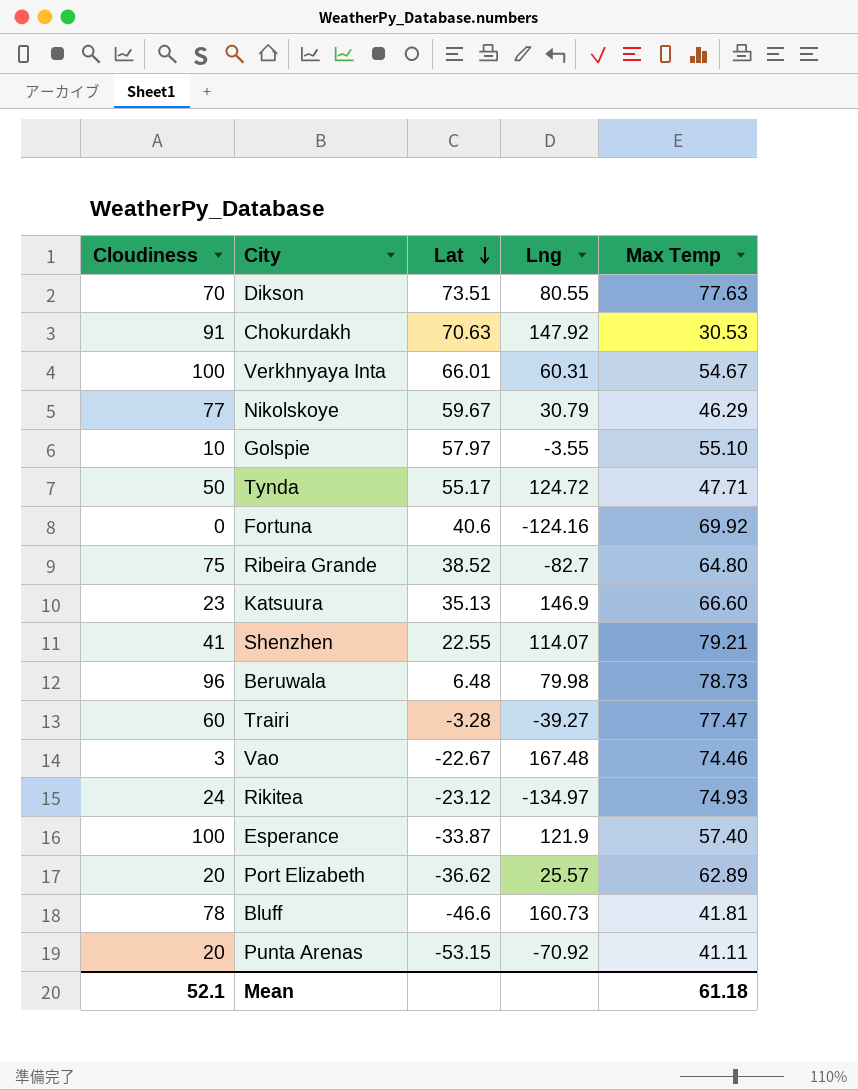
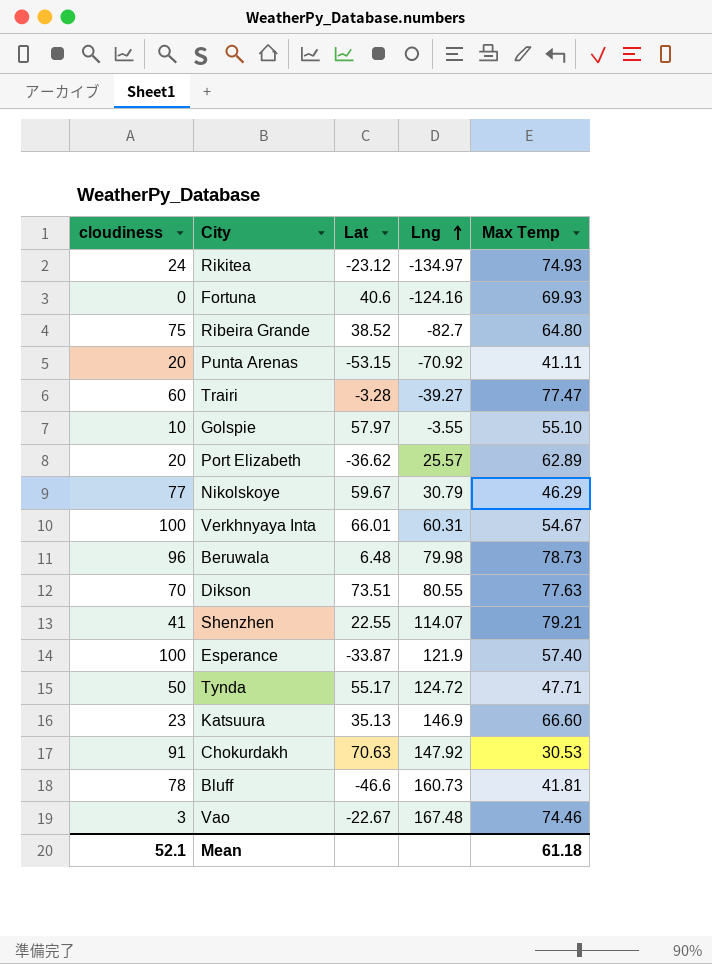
row order: Lat descending -> Lng ascending
column name: Cloudiness -> cloudiness
Fortuna | Max Temp: 69.92 -> 69.93

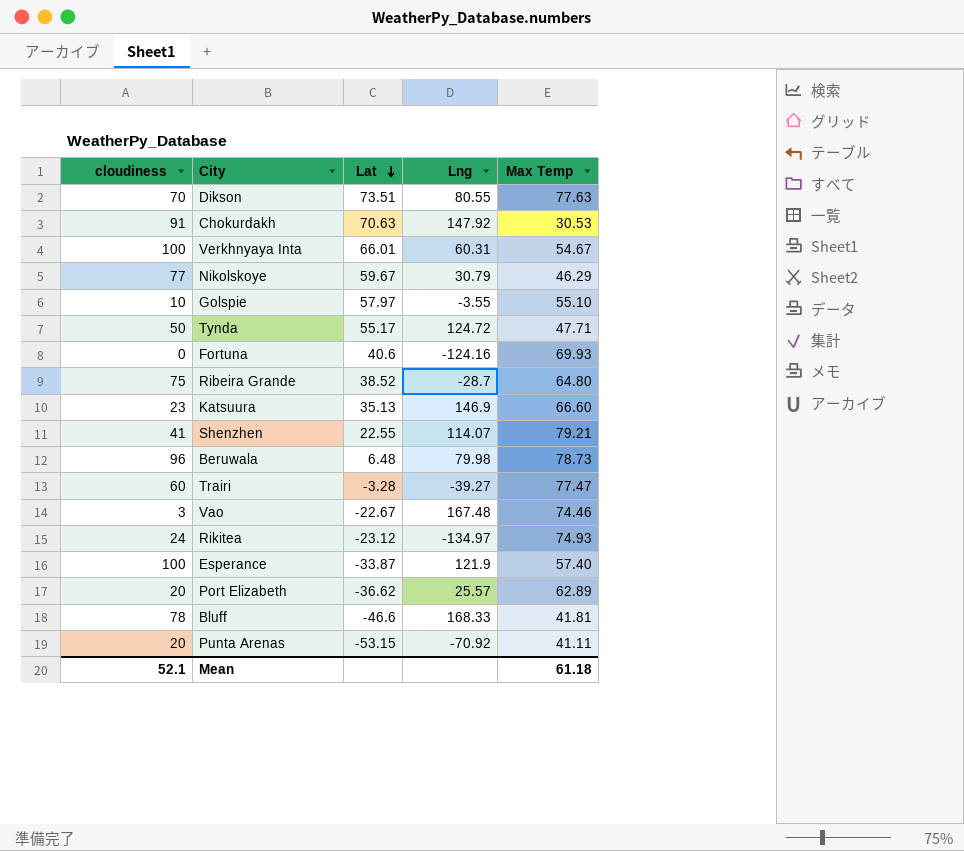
row order: Lng ascending -> Lat descending
Ribeira Grande | Lng: -82.7 -> -28.7
Bluff | Lng: 160.73 -> 168.33

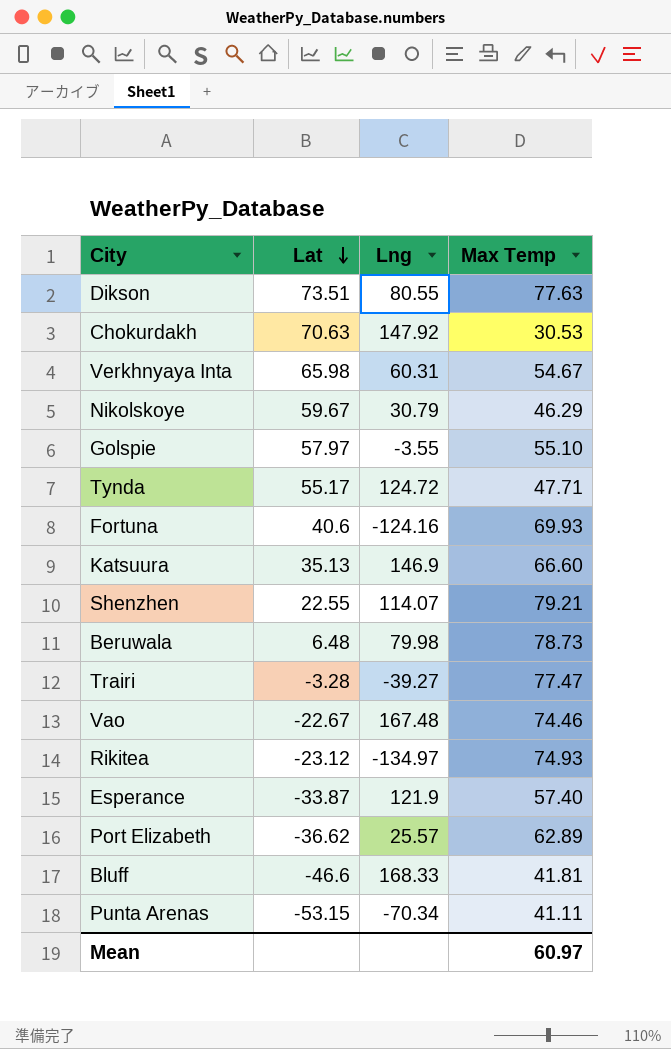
column cloudiness | position: 1 -> none
row Ribeira Grande: 75 | 38.52 | -28.7 | 64.80 -> none
Verkhnyaya Inta | Lat: 66.01 -> 65.98
Punta Arenas | Lng: -70.92 -> -70.34
Mean | Max Temp: 61.18 -> 60.97

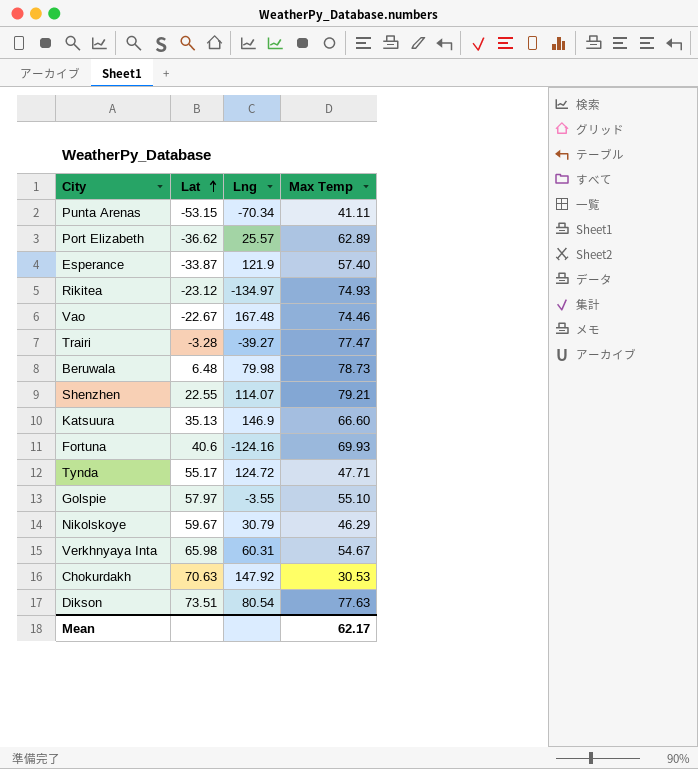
row order: Lat descending -> Lat ascending
row Bluff: -46.6 | 168.33 | 41.81 -> none
Dikson | Lng: 80.55 -> 80.54
Mean | Max Temp: 60.97 -> 62.17

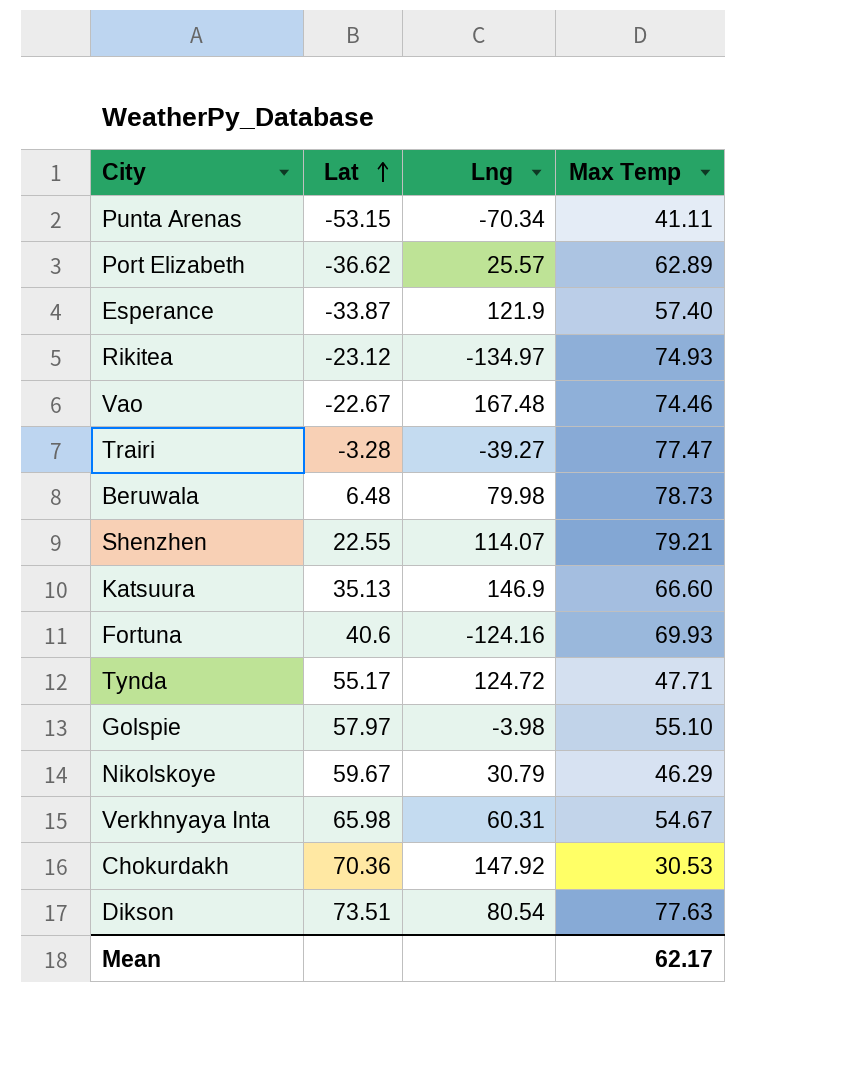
Golspie | Lng: -3.55 -> -3.98
Chokurdakh | Lat: 70.63 -> 70.36

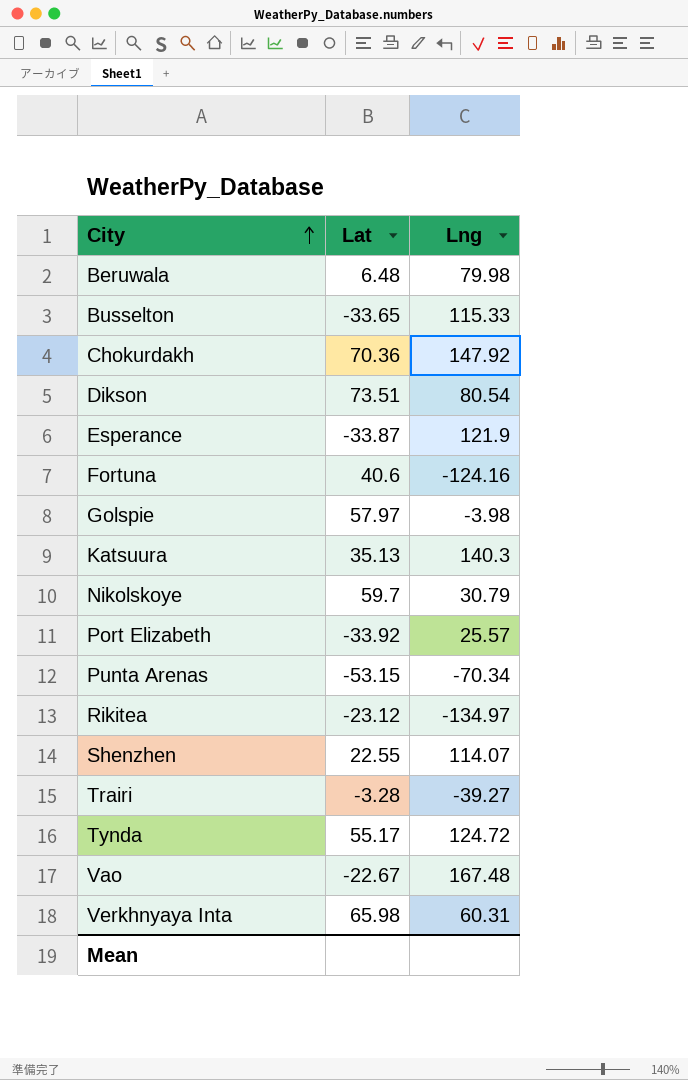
row order: Lat ascending -> City ascending
column Max Temp | position: 4 -> none
row Busselton: none -> -33.65 | 115.33
Katsuura | Lng: 146.9 -> 140.3
Nikolskoye | Lat: 59.67 -> 59.7
Port Elizabeth | Lat: -36.62 -> -33.92

